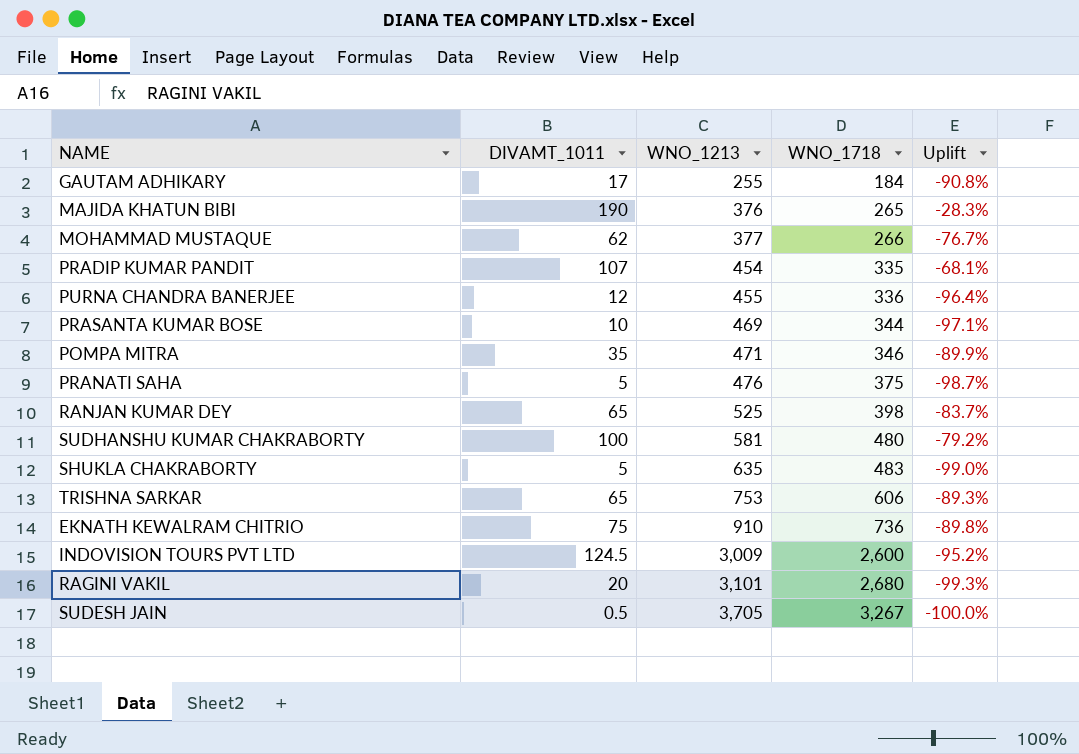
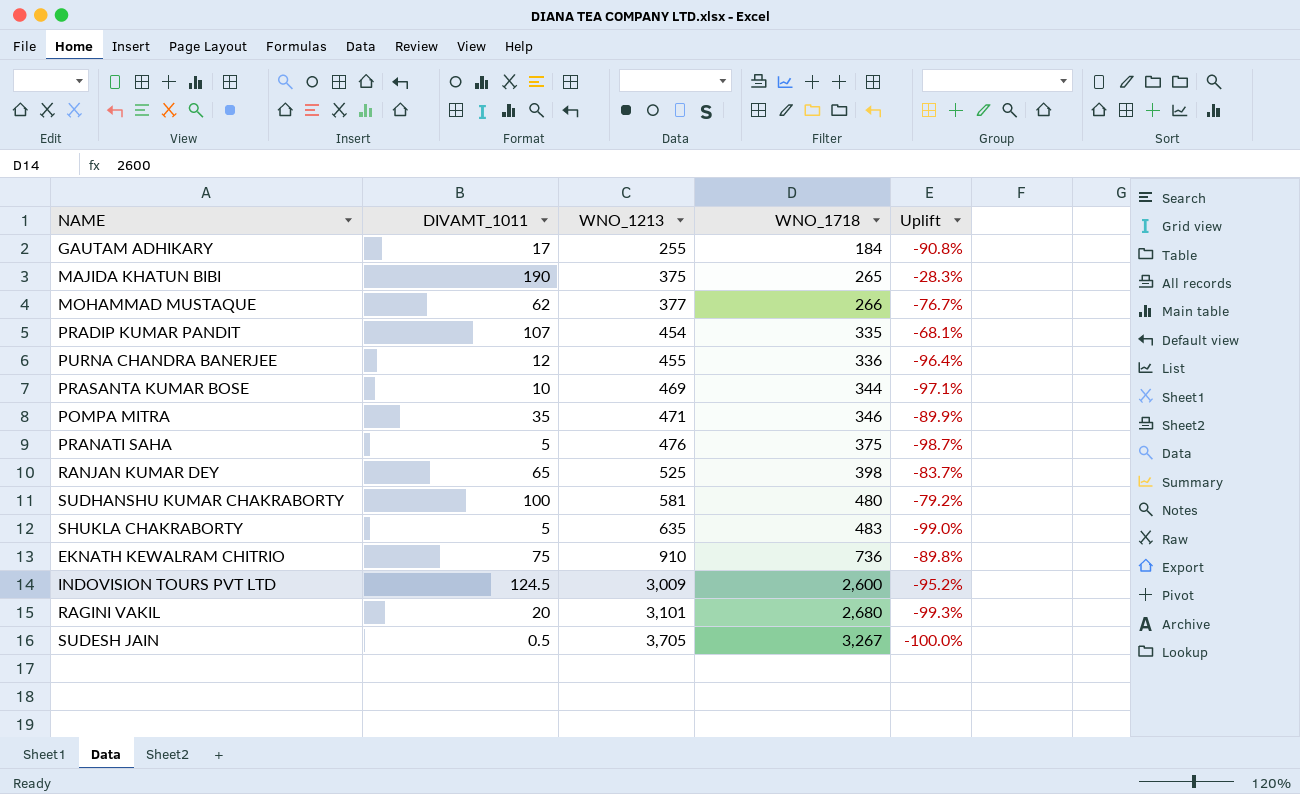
row TRISHNA SARKAR: 65 | 753 | 606 | -89.3% -> none
MAJIDA KHATUN BIBI | WNO_1213: 376 -> 375

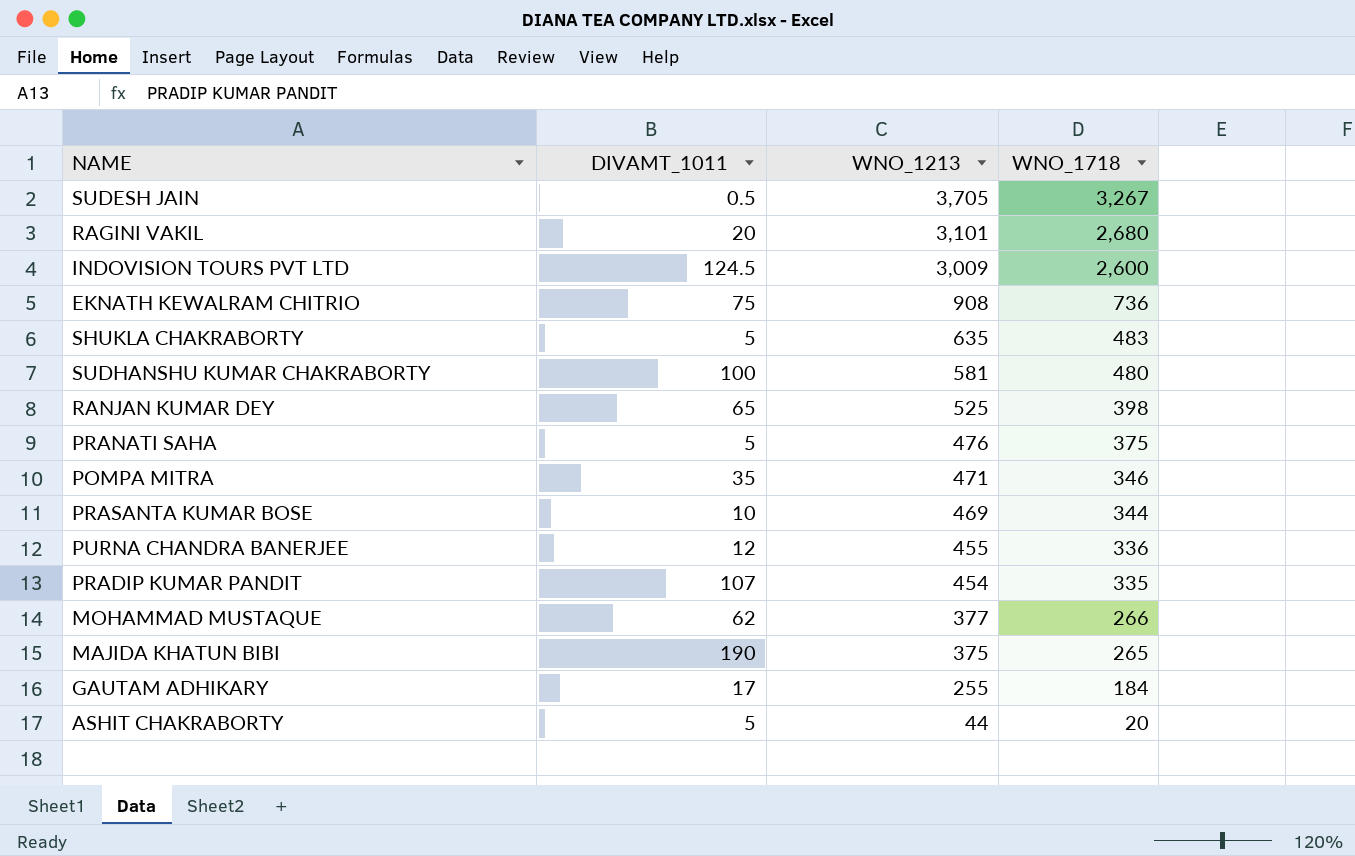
row order: WNO_1213 ascending -> WNO_1213 descending
column Uplift | formula: ([DIVAMT_1011] - [WNO_1718]) / [WNO_1718] -> none
EKNATH KEWALRAM CHITRIO | WNO_1213: 910 -> 908
row ASHIT CHAKRABORTY: none -> 5 | 44 | 20

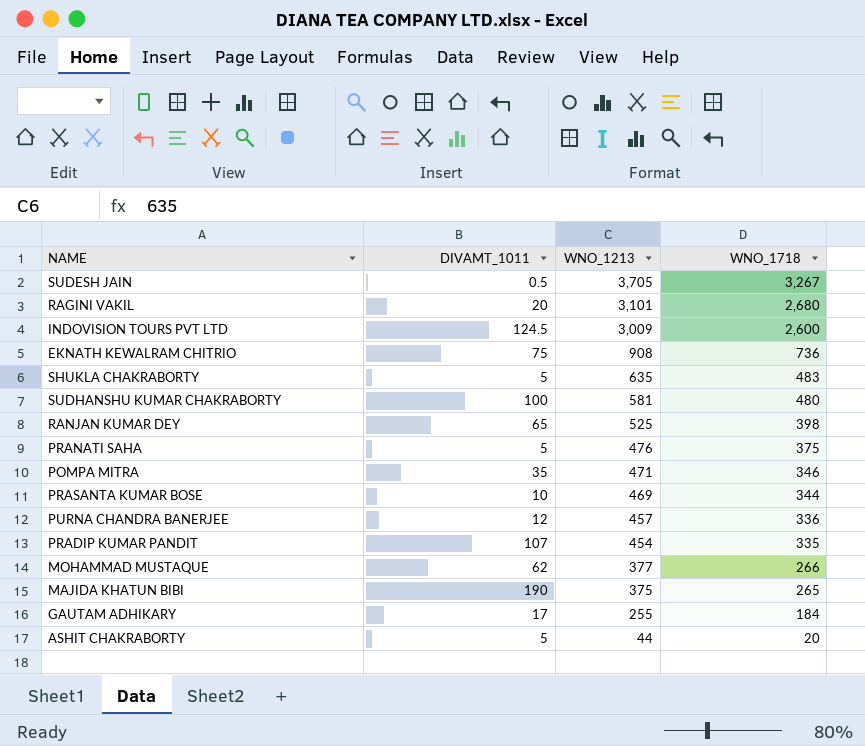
PURNA CHANDRA BANERJEE | WNO_1213: 455 -> 457

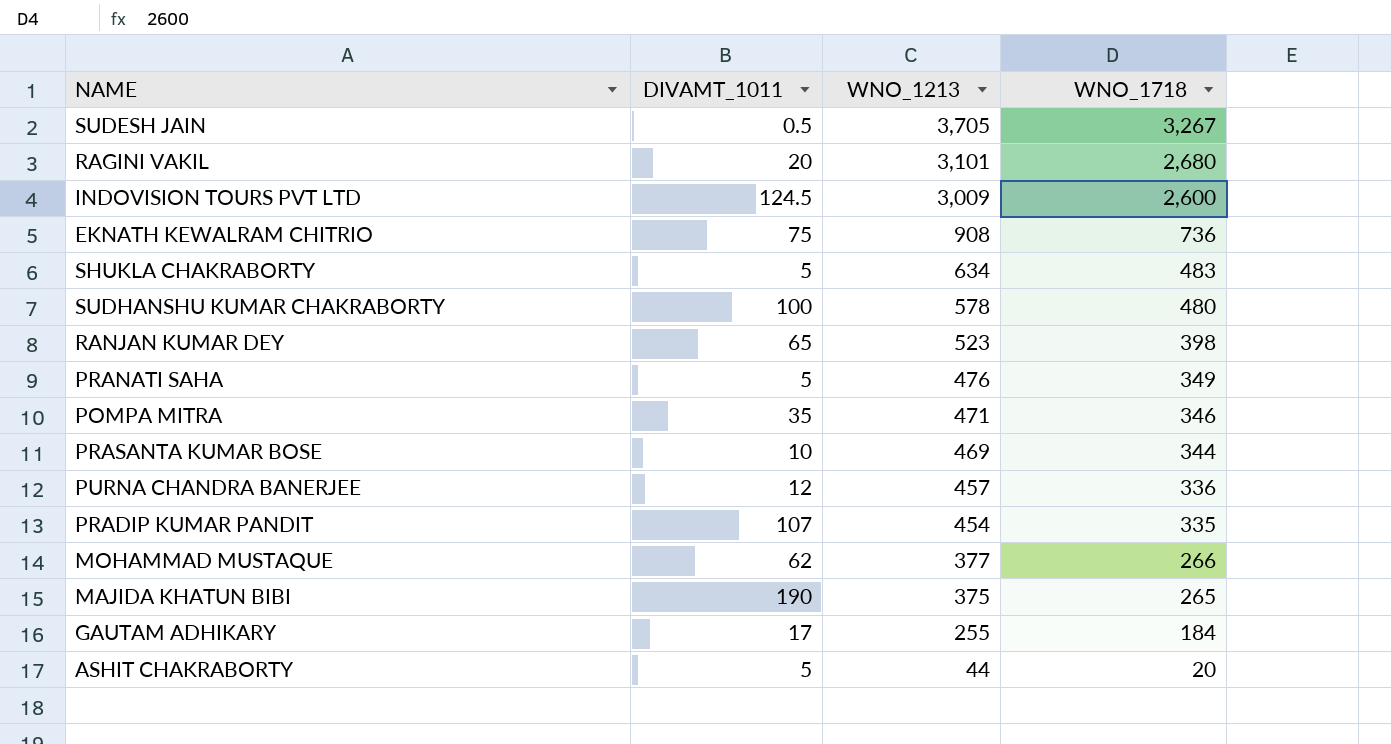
SHUKLA CHAKRABORTY | WNO_1213: 635 -> 634
SUDHANSHU KUMAR CHAKRABORTY | WNO_1213: 581 -> 578
RANJAN KUMAR DEY | WNO_1213: 525 -> 523
PRANATI SAHA | WNO_1718: 375 -> 349

